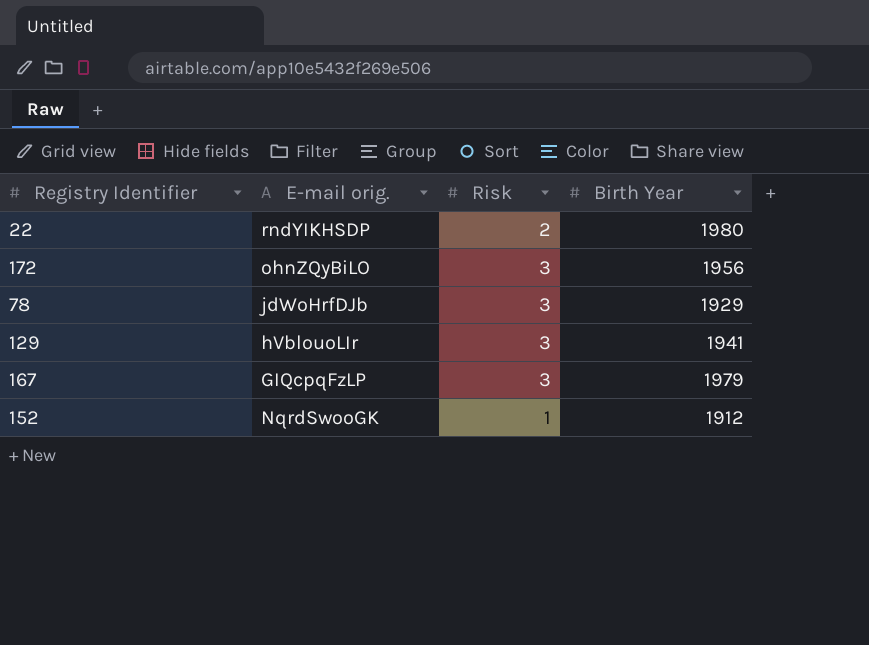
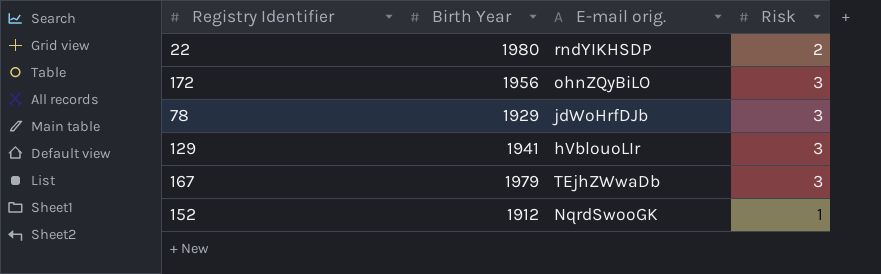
column Birth Year | position: 4 -> 2
167 | E-mail orig.: GIQcpqFzLP -> TEjhZWwaDb

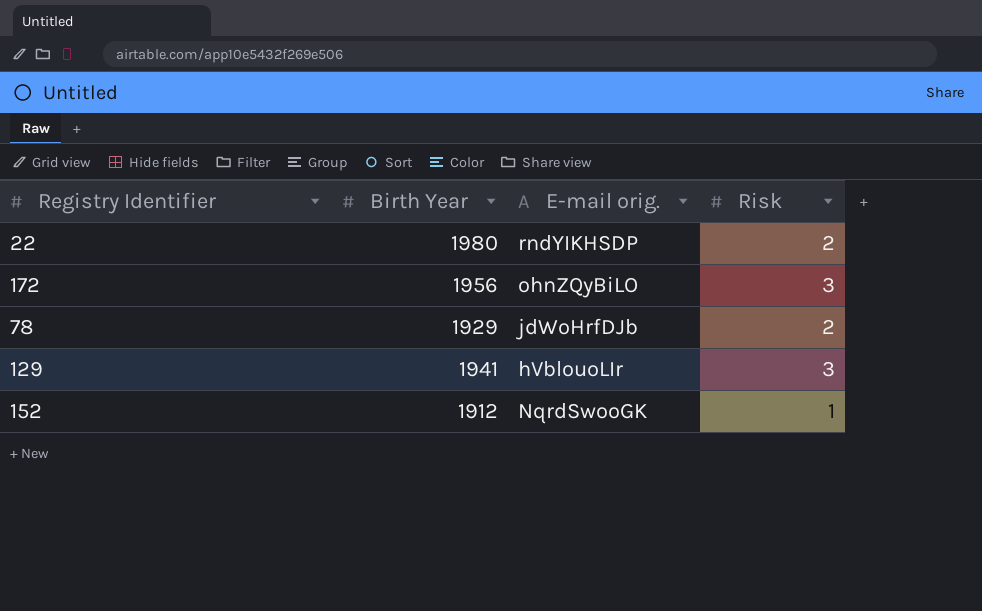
row 167: 1979 | TEjhZWwaDb | 3 -> none
78 | Risk: 3 -> 2

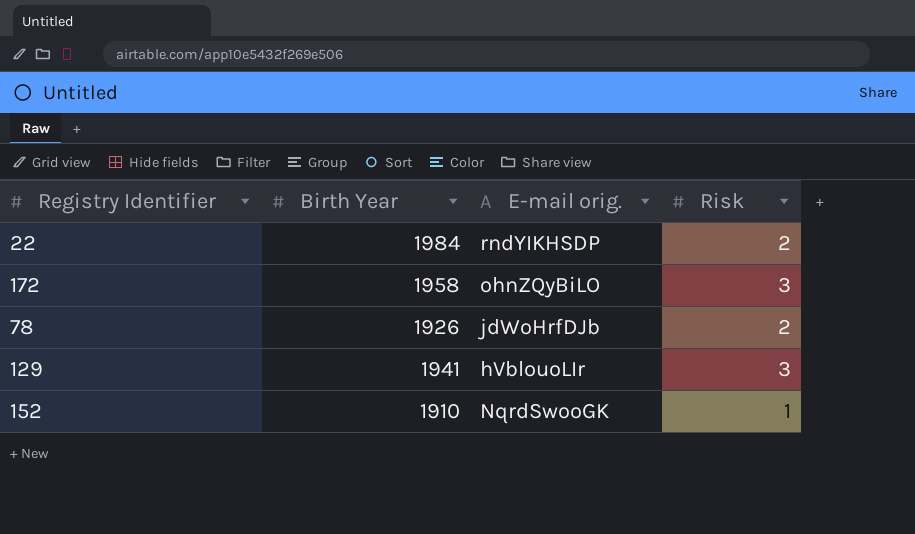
22 | Birth Year: 1980 -> 1984
172 | Birth Year: 1956 -> 1958
78 | Birth Year: 1929 -> 1926
152 | Birth Year: 1912 -> 1910

